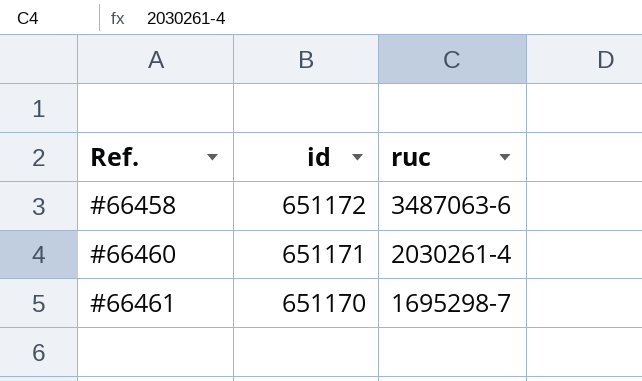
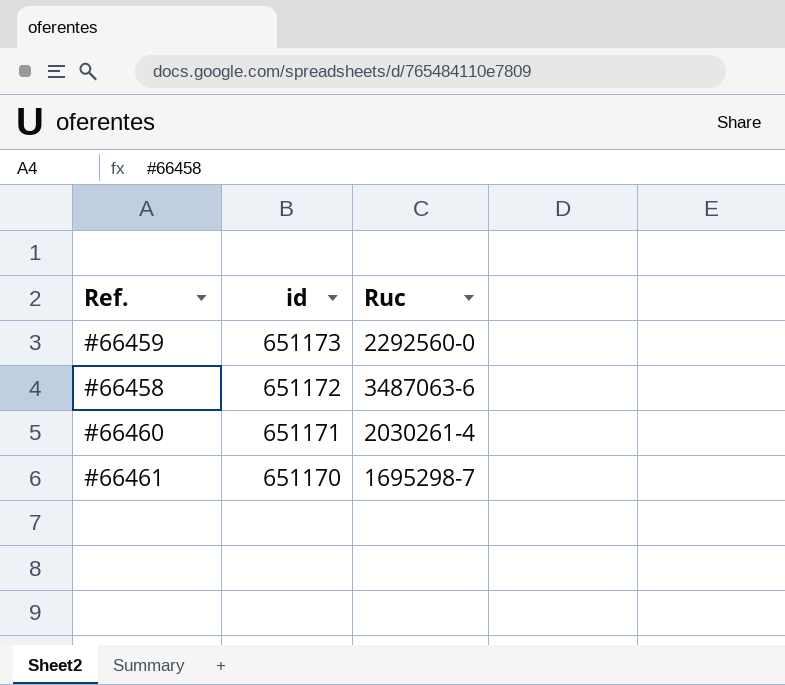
column name: ruc -> Ruc
row #66459: none -> 651173 | 2292560-0

